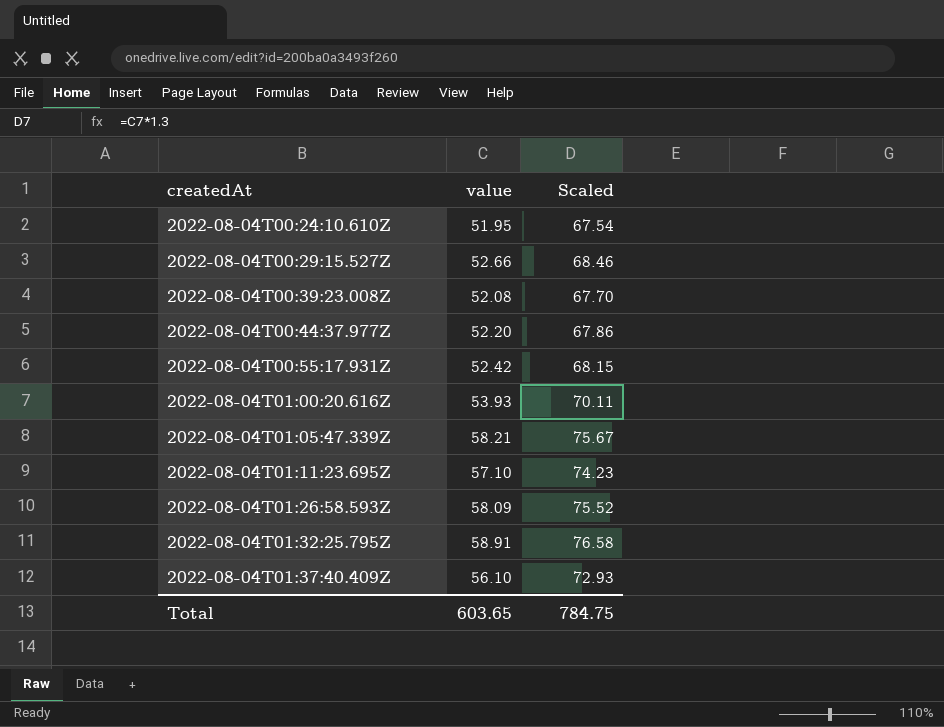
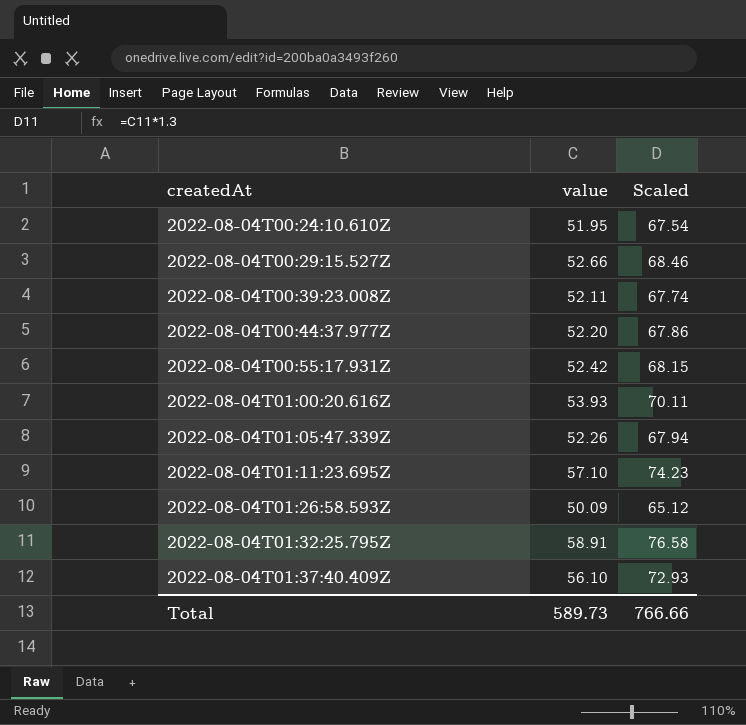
2022-08-04T00:39:23.008Z | value: 52.08 -> 52.11
2022-08-04T00:39:23.008Z | Scaled: 67.70 -> 67.74
2022-08-04T01:05:47.339Z | value: 58.21 -> 52.26
2022-08-04T01:05:47.339Z | Scaled: 75.67 -> 67.94
2022-08-04T01:26:58.593Z | value: 58.09 -> 50.09
2022-08-04T01:26:58.593Z | Scaled: 75.52 -> 65.12
Total | value: 603.65 -> 589.73
Total | Scaled: 784.75 -> 766.66

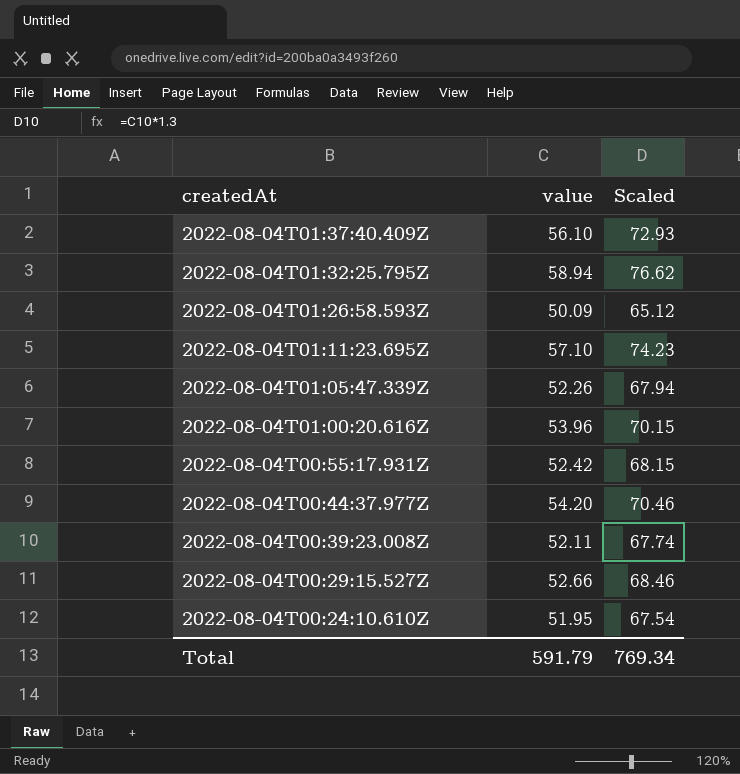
row order: createdAt ascending -> createdAt descending
2022-08-04T01:32:25.795Z | value: 58.91 -> 58.94
2022-08-04T01:32:25.795Z | Scaled: 76.58 -> 76.62
2022-08-04T01:00:20.616Z | value: 53.93 -> 53.96
2022-08-04T01:00:20.616Z | Scaled: 70.11 -> 70.15
2022-08-04T00:44:37.977Z | value: 52.20 -> 54.20
2022-08-04T00:44:37.977Z | Scaled: 67.86 -> 70.46
Total | value: 589.73 -> 591.79
Total | Scaled: 766.66 -> 769.34

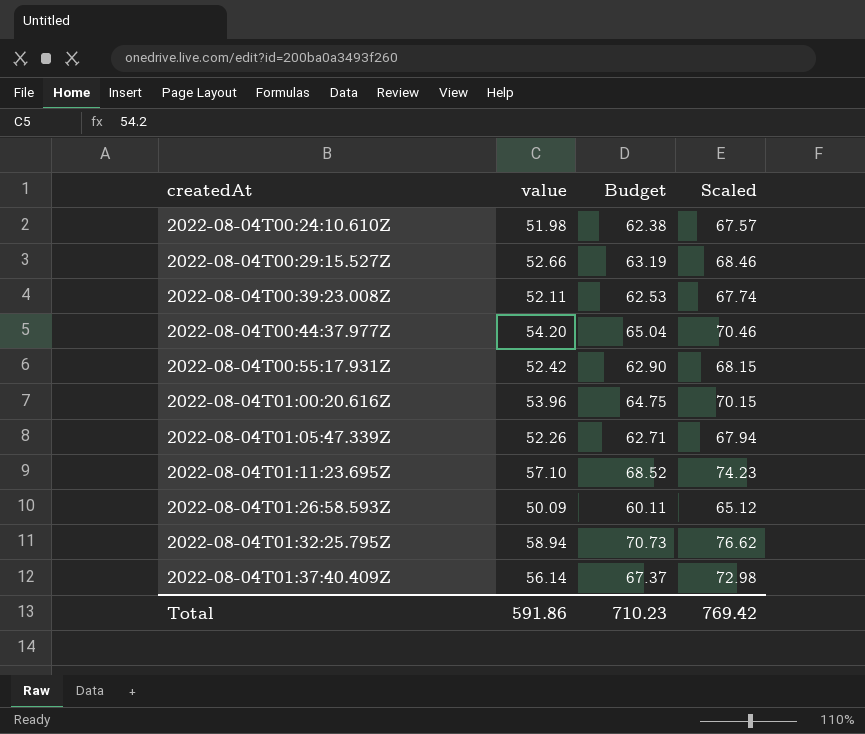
row order: createdAt descending -> createdAt ascending
column Budget | formula: none -> [value] * 1.2
2022-08-04T00:24:10.610Z | value: 51.95 -> 51.98
2022-08-04T00:24:10.610Z | Scaled: 67.54 -> 67.57
2022-08-04T01:37:40.409Z | value: 56.10 -> 56.14
2022-08-04T01:37:40.409Z | Scaled: 72.93 -> 72.98
Total | value: 591.79 -> 591.86
Total | Scaled: 769.34 -> 769.42

